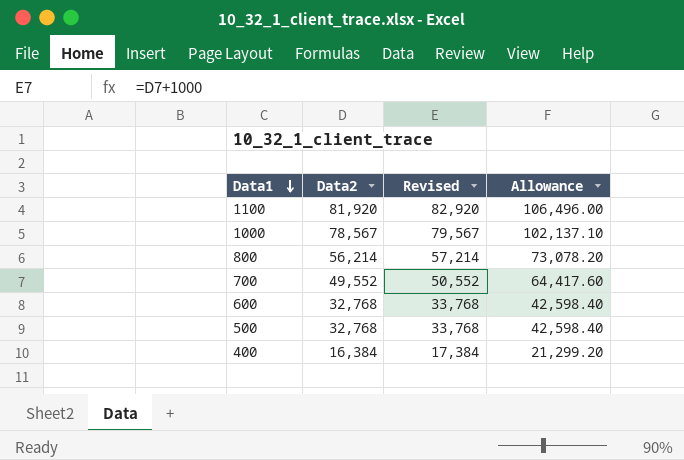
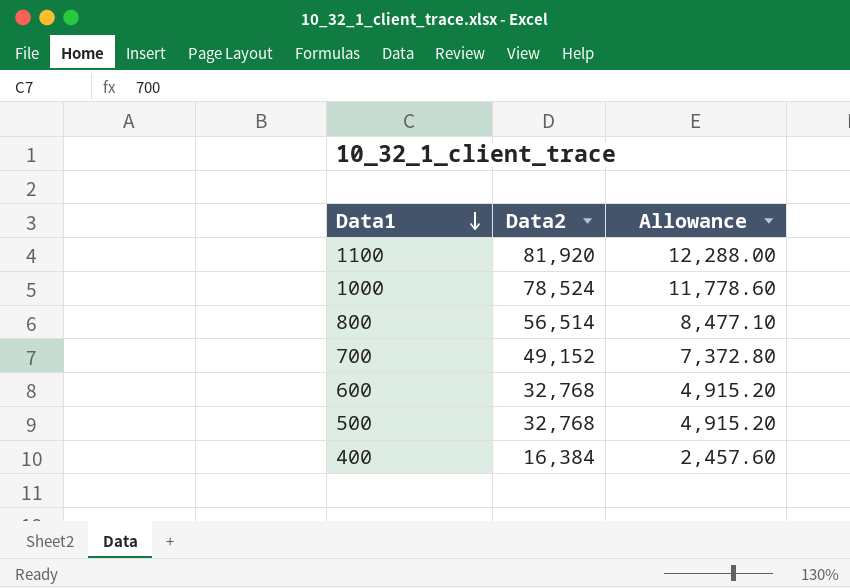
column Revised | formula: [Data2] + 1000 -> none
column Allowance | formula: [Data2] * 1.3 -> [Data2] * 0.15
1000 | Data2: 78,567 -> 78,524
800 | Data2: 56,214 -> 56,514
700 | Data2: 49,552 -> 49,152

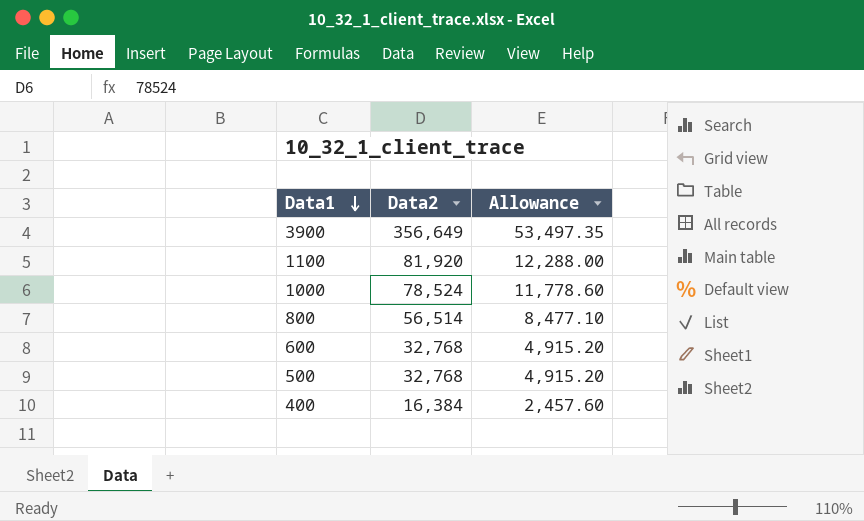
row 700: 49,152 | 7,372.80 -> none
row 3900: none -> 356,649 | 53,497.35

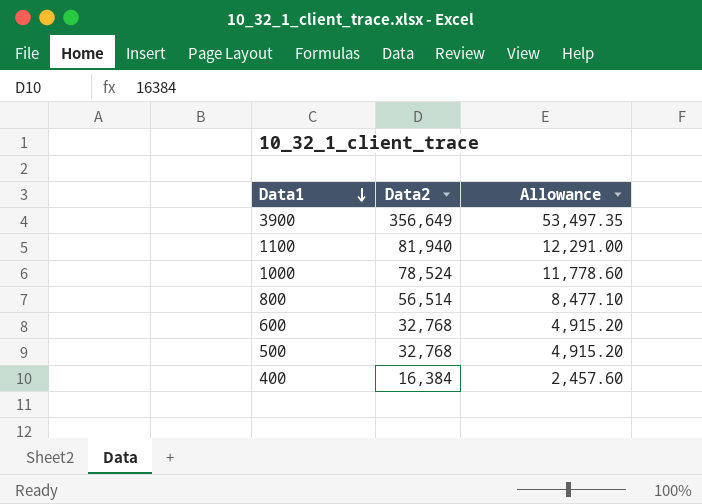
1100 | Data2: 81,920 -> 81,940
1100 | Allowance: 12,288.00 -> 12,291.00

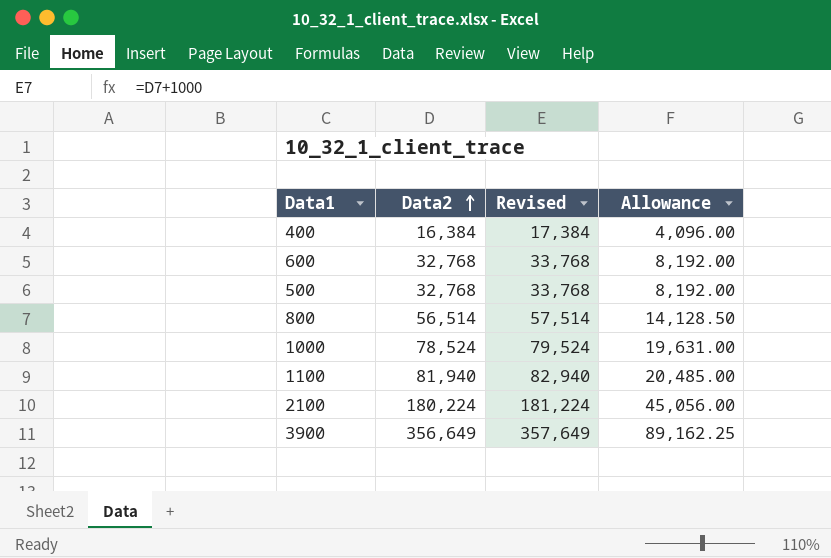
row order: Data1 descending -> Data2 ascending
column Revised | formula: none -> [Data2] + 1000
column Allowance | formula: [Data2] * 0.15 -> [Data2] * 0.25
row 2100: none -> 180,224 | 181,224 | 45,056.00

